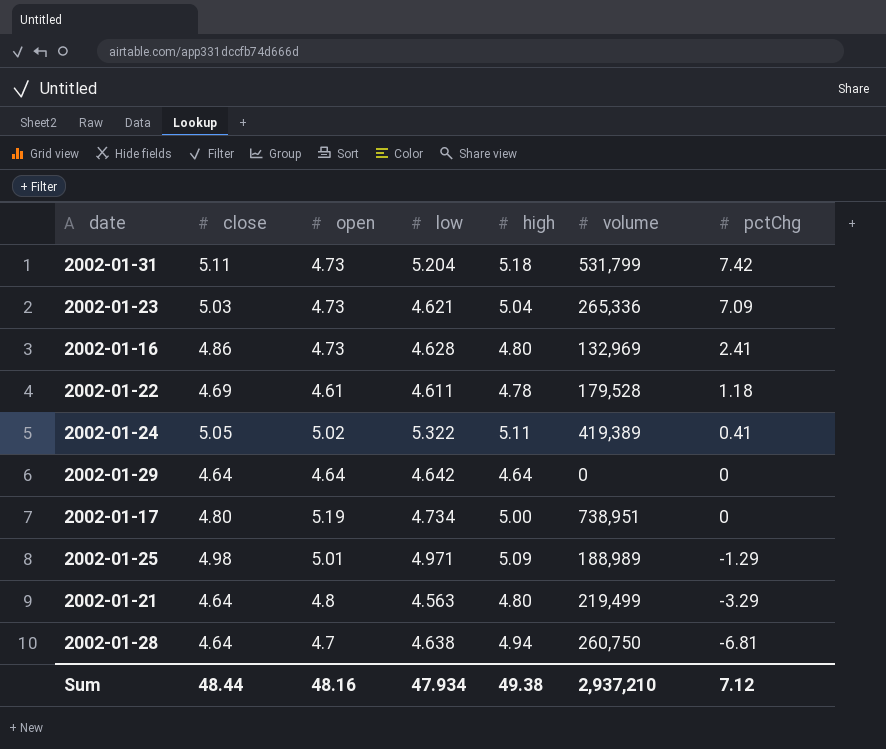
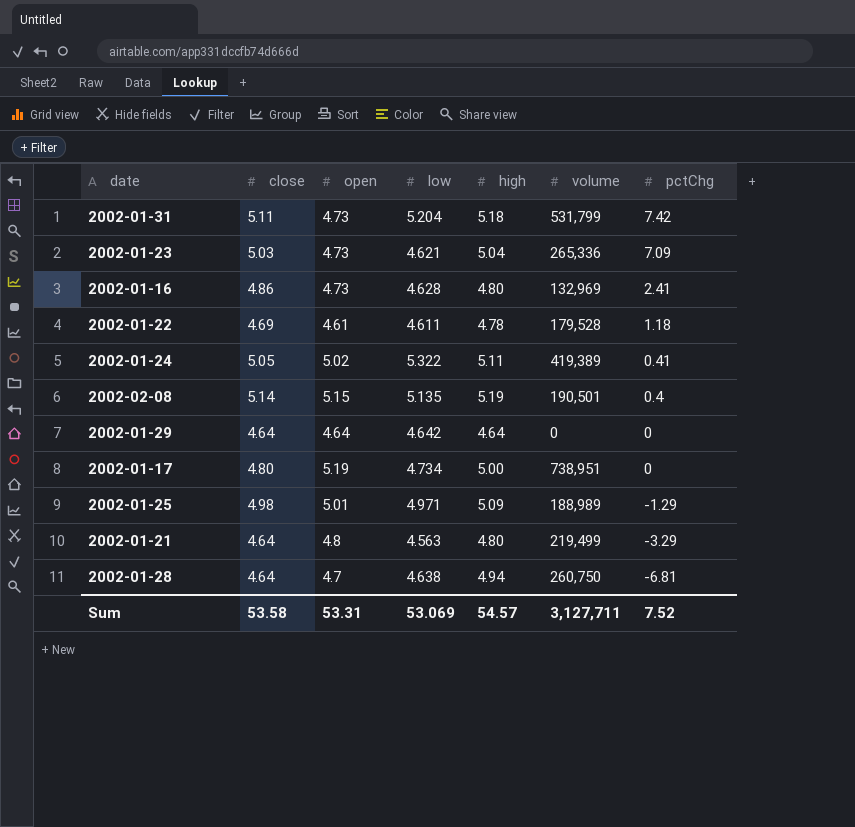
row 2002-02-08: none -> 5.14 | 5.15 | 5.135 | 5.19 | 190,501 | 0.4
Sum | close: 48.44 -> 53.58
Sum | open: 48.16 -> 53.31
Sum | low: 47.934 -> 53.069
Sum | high: 49.38 -> 54.57
Sum | volume: 2,937,210 -> 3,127,711
Sum | pctChg: 7.12 -> 7.52

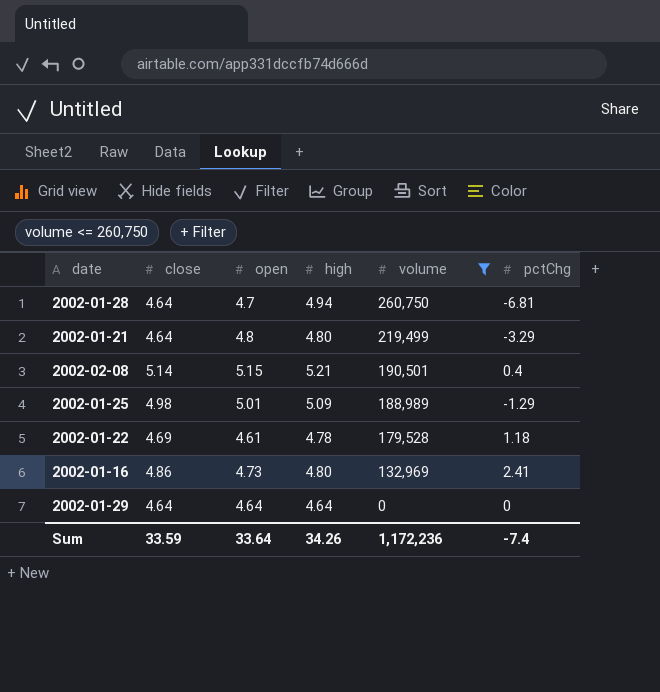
filter: none -> volume <= 260,750
row order: pctChg descending -> volume descending
column low | position: 4 -> none
2002-02-08 | high: 5.19 -> 5.21
Sum | close: 53.58 -> 33.59
Sum | open: 53.31 -> 33.64
Sum | high: 54.57 -> 34.26
Sum | volume: 3,127,711 -> 1,172,236
Sum | pctChg: 7.52 -> -7.4

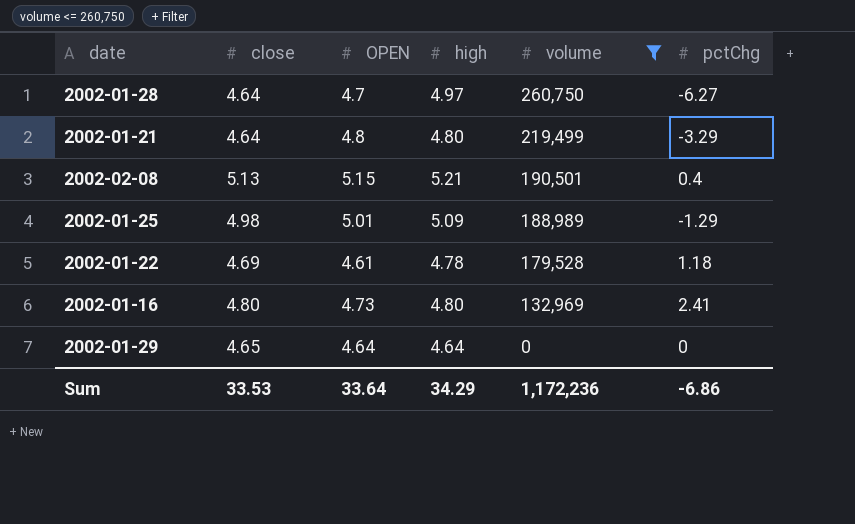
column name: open -> OPEN
2002-01-28 | high: 4.94 -> 4.97
2002-01-28 | pctChg: -6.81 -> -6.27
2002-02-08 | close: 5.14 -> 5.13
2002-01-16 | close: 4.86 -> 4.80
2002-01-29 | close: 4.64 -> 4.65
Sum | close: 33.59 -> 33.53
Sum | high: 34.26 -> 34.29
Sum | pctChg: -7.4 -> -6.86

